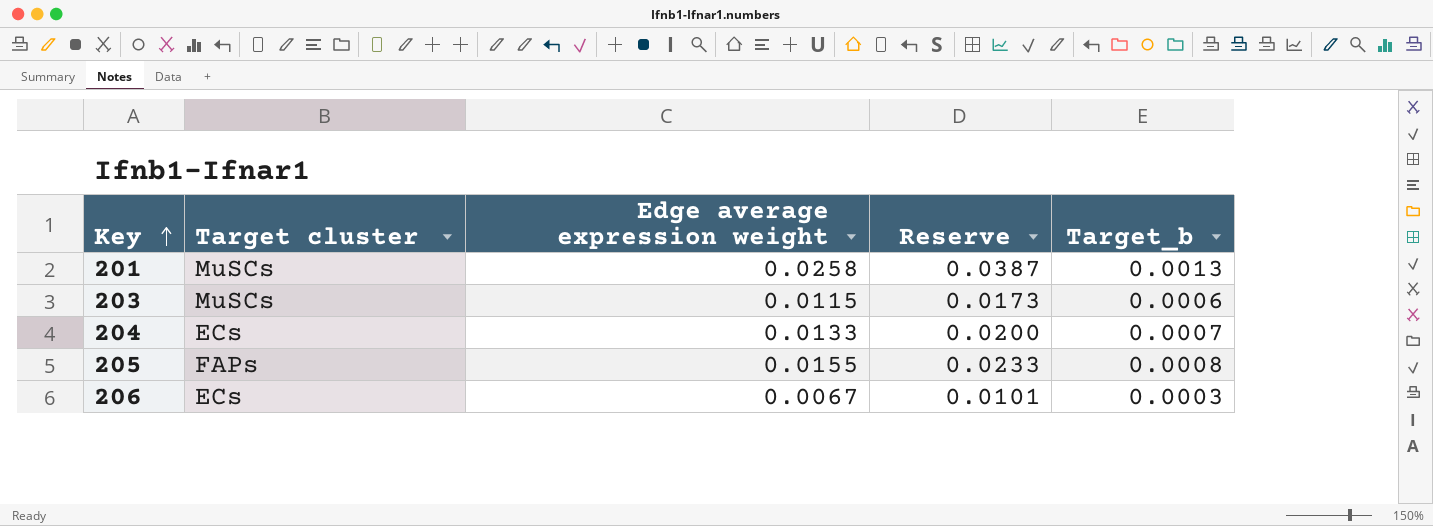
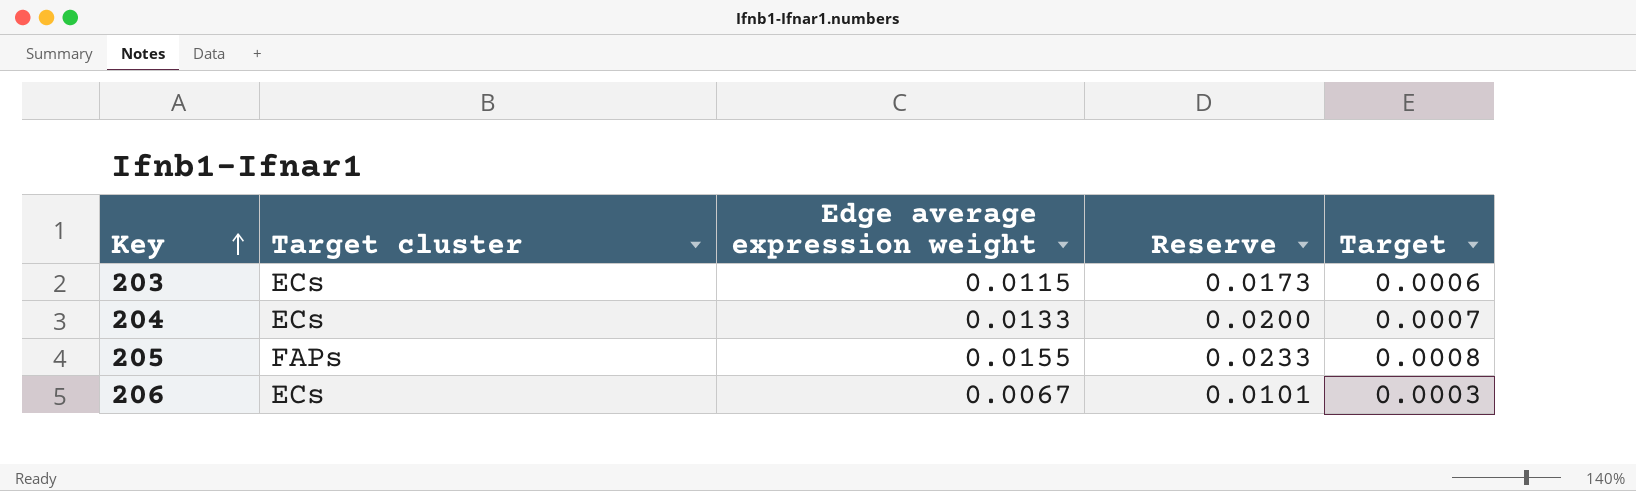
column name: Target_b -> Target
row 201: MuSCs | 0.0258 | 0.0387 | 0.0013 -> none
203 | Target cluster: MuSCs -> ECs

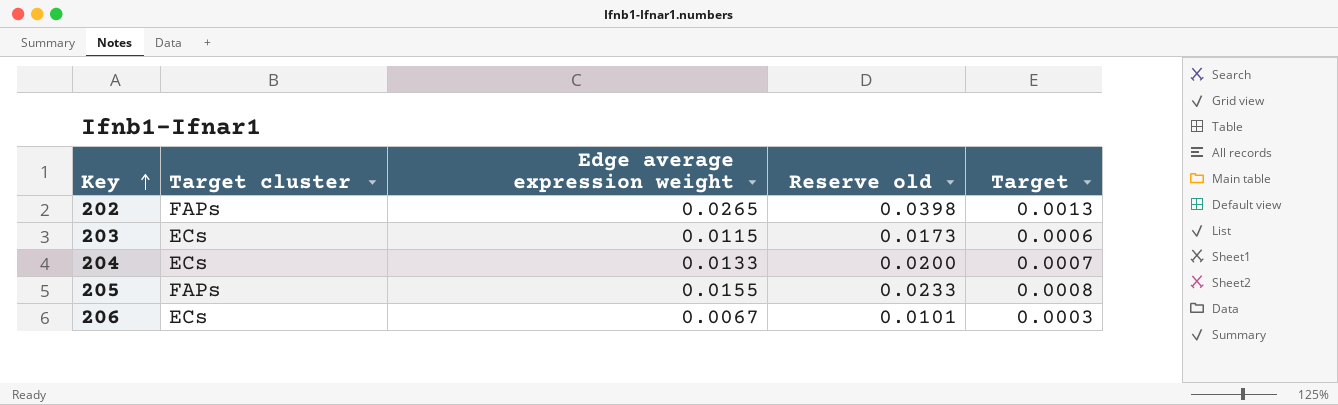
column name: Reserve -> Reserve old
row 202: none -> FAPs | 0.0265 | 0.0398 | 0.0013

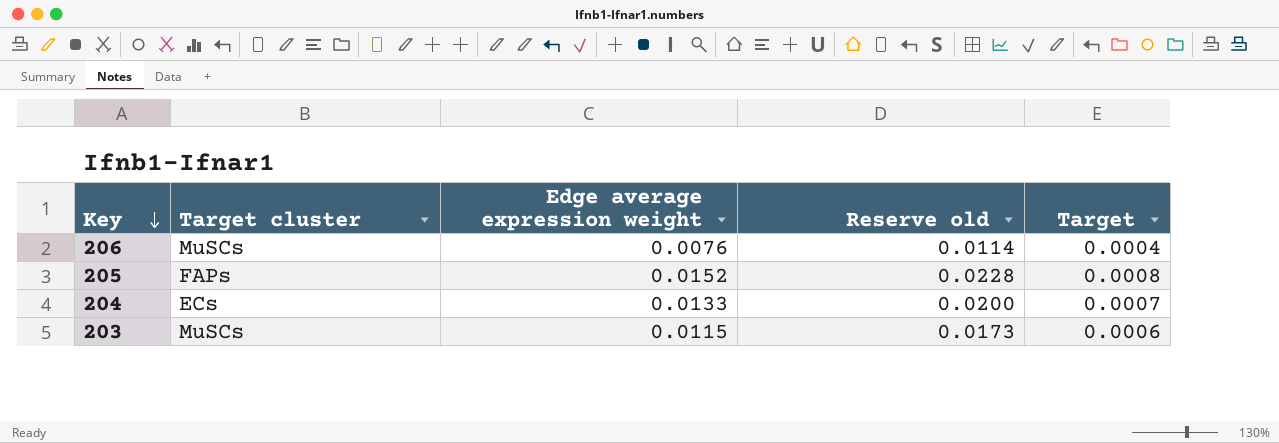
row order: Key ascending -> Key descending
row 202: FAPs | 0.0265 | 0.0398 | 0.0013 -> none
206 | Target cluster: ECs -> MuSCs
206 | Edge average expression weight: 0.0067 -> 0.0076
206 | Reserve old: 0.0101 -> 0.0114
206 | Target: 0.0003 -> 0.0004
205 | Edge average expression weight: 0.0155 -> 0.0152
205 | Reserve old: 0.0233 -> 0.0228
203 | Target cluster: ECs -> MuSCs

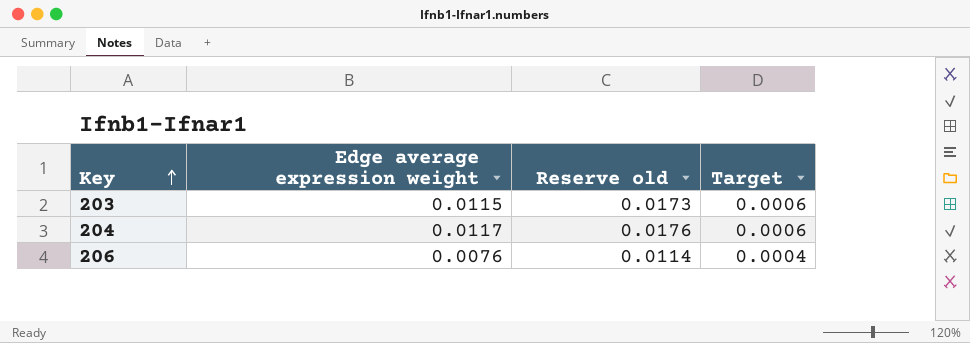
row order: Key descending -> Key ascending
column Target cluster | position: 2 -> none
row 205: FAPs | 0.0152 | 0.0228 | 0.0008 -> none
204 | Edge average expression weight: 0.0133 -> 0.0117
204 | Reserve old: 0.0200 -> 0.0176
204 | Target: 0.0007 -> 0.0006

